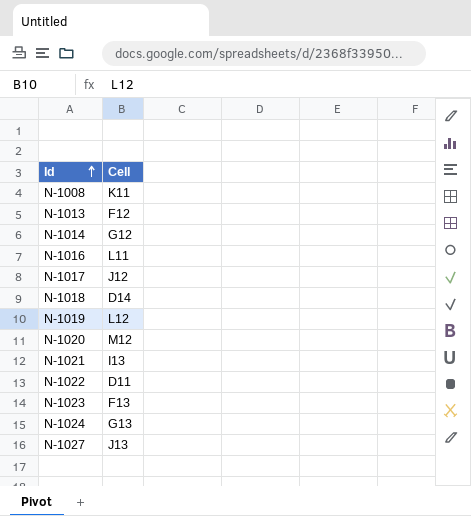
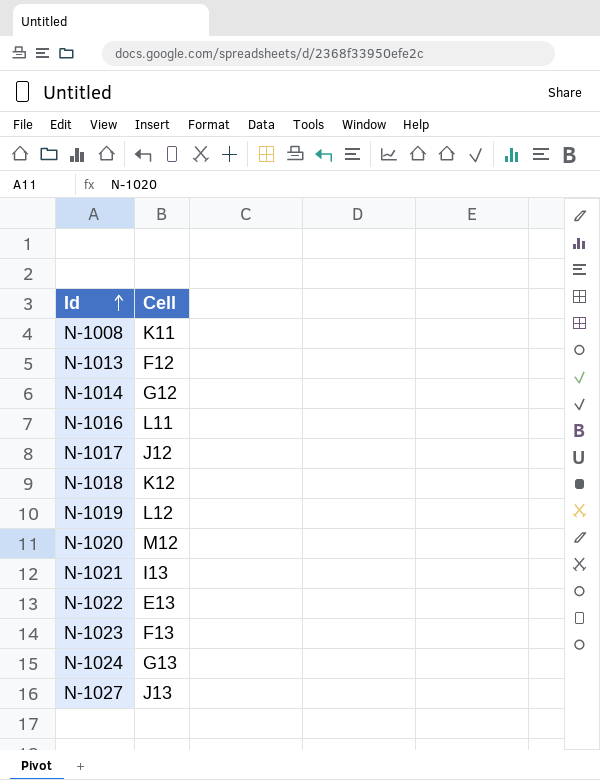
N-1018 | Cell: D14 -> K12
N-1022 | Cell: D11 -> E13

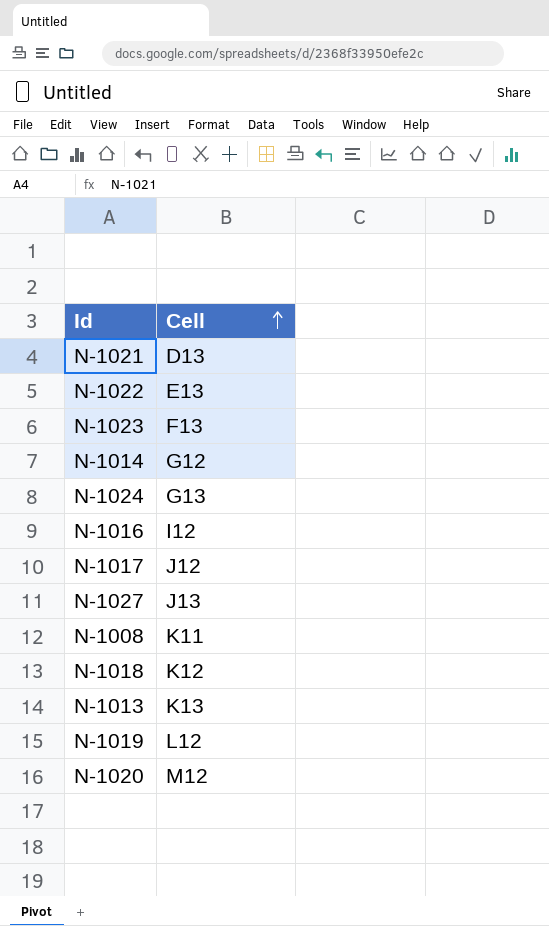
row order: Id ascending -> Cell ascending
N-1021 | Cell: I13 -> D13
N-1016 | Cell: L11 -> I12
N-1013 | Cell: F12 -> K13

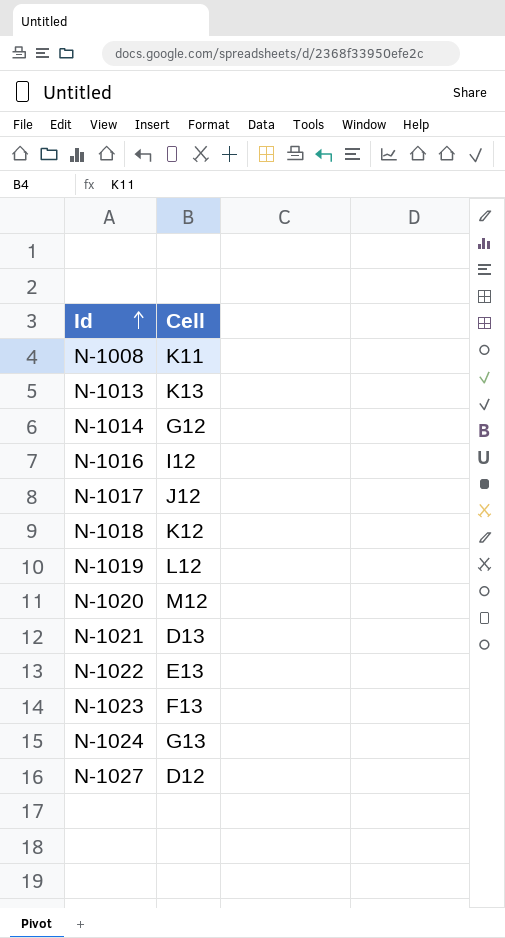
row order: Cell ascending -> Id ascending
N-1027 | Cell: J13 -> D12

